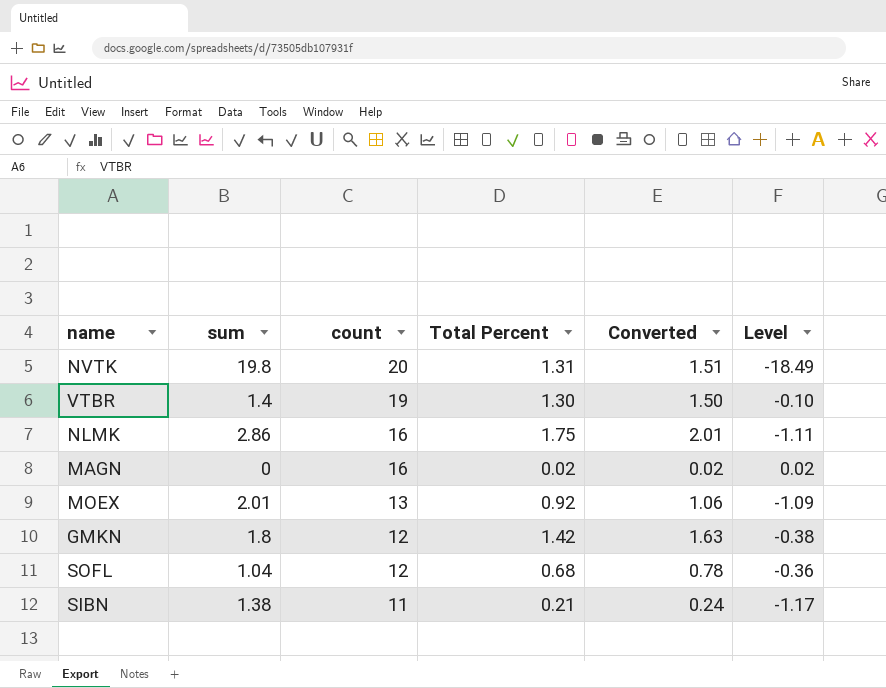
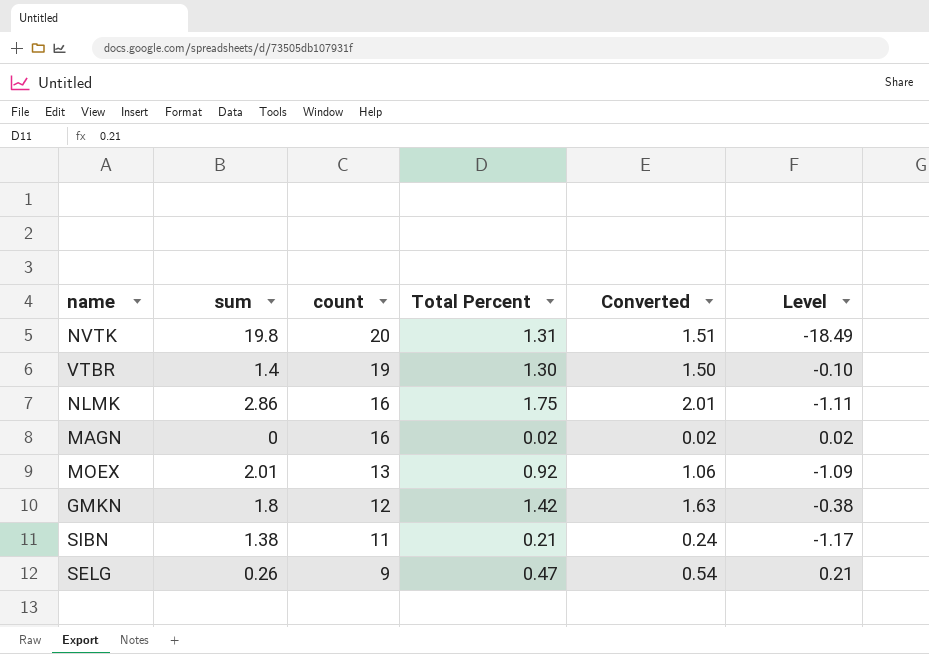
row SOFL: 1.04 | 12 | 0.68 | 0.78 | -0.36 -> none
row SELG: none -> 0.26 | 9 | 0.47 | 0.54 | 0.21

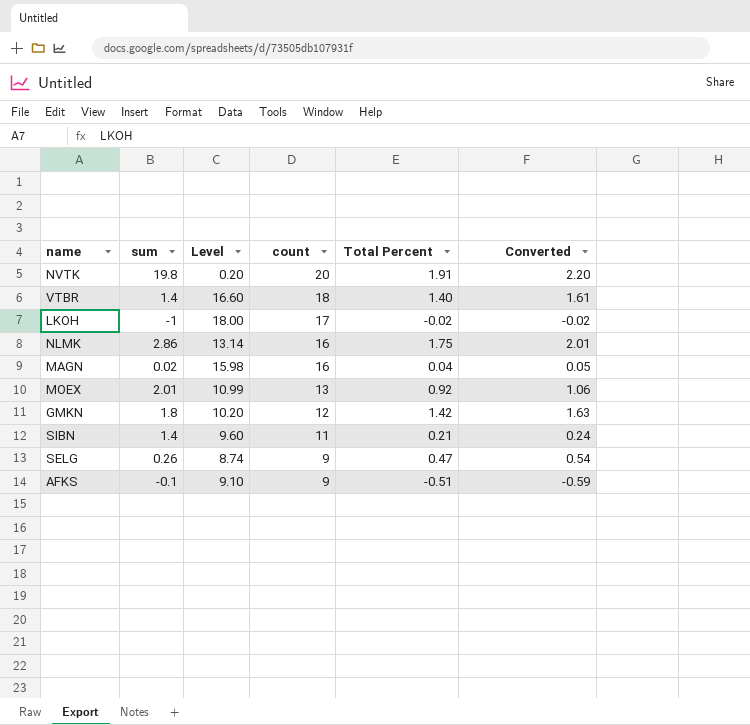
column Level | formula: [Total Percent] - [sum] -> [count] - [sum]
column Level | position: 6 -> 3
NVTK | Total Percent: 1.31 -> 1.91
NVTK | Converted: 1.51 -> 2.20
VTBR | count: 19 -> 18
VTBR | Total Percent: 1.30 -> 1.40
VTBR | Converted: 1.50 -> 1.61
row LKOH: none -> -1 | 18.00 | 17 | -0.02 | -0.02
MAGN | sum: 0 -> 0.02
MAGN | Total Percent: 0.02 -> 0.04
MAGN | Converted: 0.02 -> 0.05
SIBN | sum: 1.38 -> 1.4
row AFKS: none -> -0.1 | 9.10 | 9 | -0.51 | -0.59

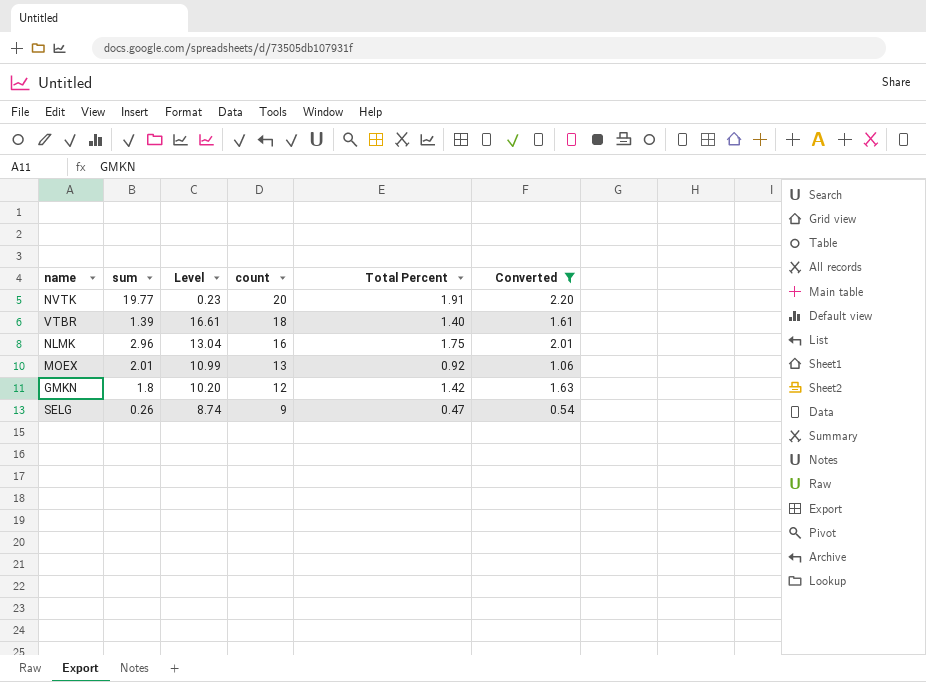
filter: none -> Converted >= 0.54
NVTK | sum: 19.8 -> 19.77
NVTK | Level: 0.20 -> 0.23
VTBR | sum: 1.4 -> 1.39
VTBR | Level: 16.60 -> 16.61
NLMK | sum: 2.86 -> 2.96
NLMK | Level: 13.14 -> 13.04

